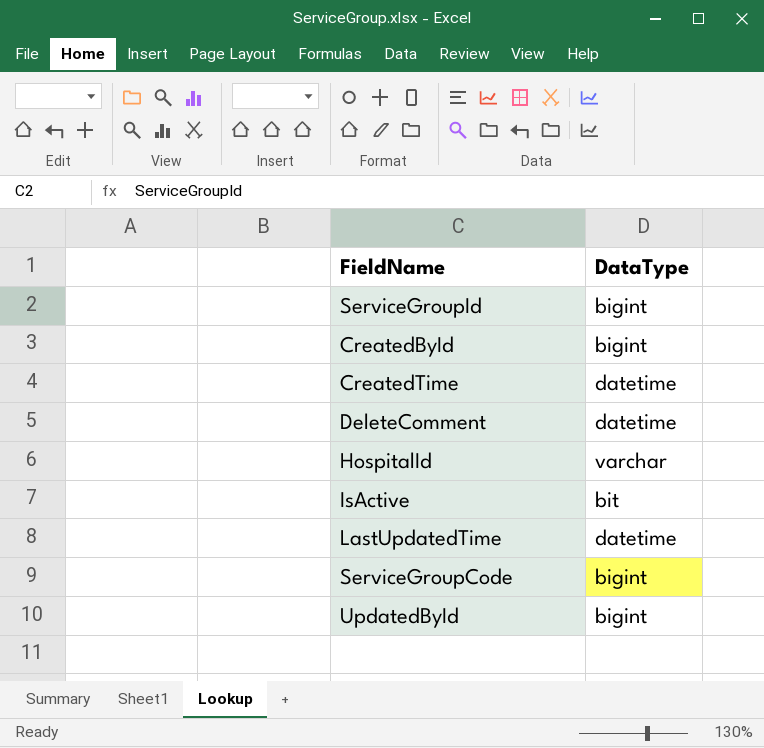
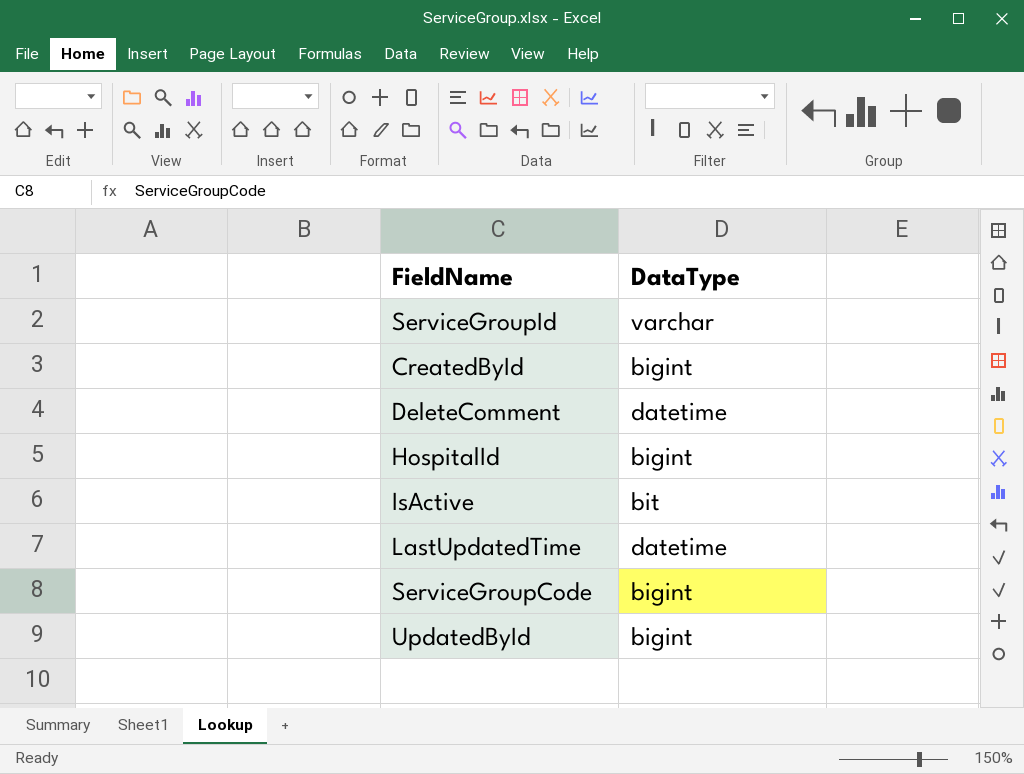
row CreatedTime: datetime -> none
ServiceGroupId | DataType: bigint -> varchar
HospitalId | DataType: varchar -> bigint

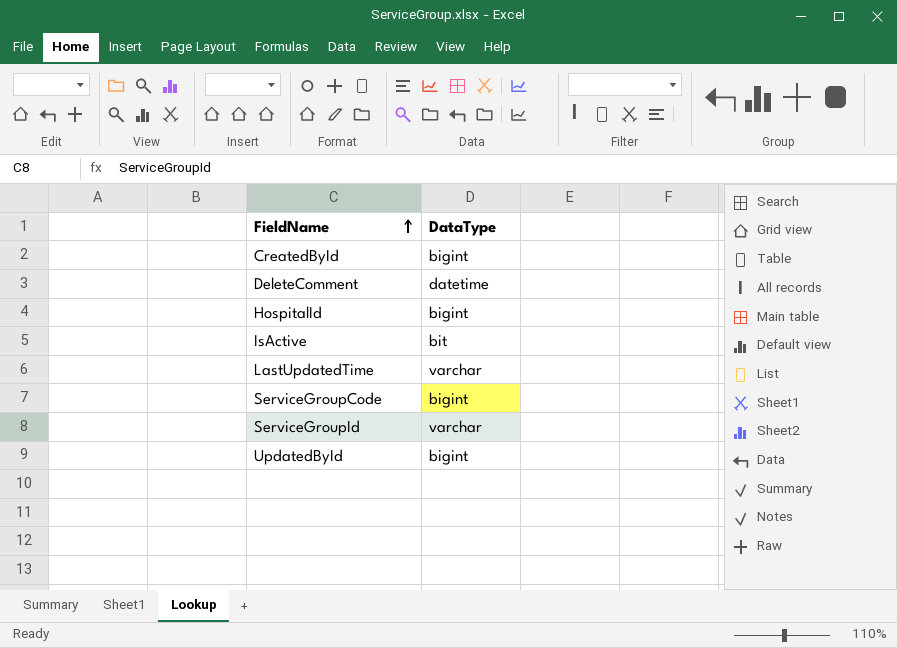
row order: none -> FieldName ascending
LastUpdatedTime | DataType: datetime -> varchar

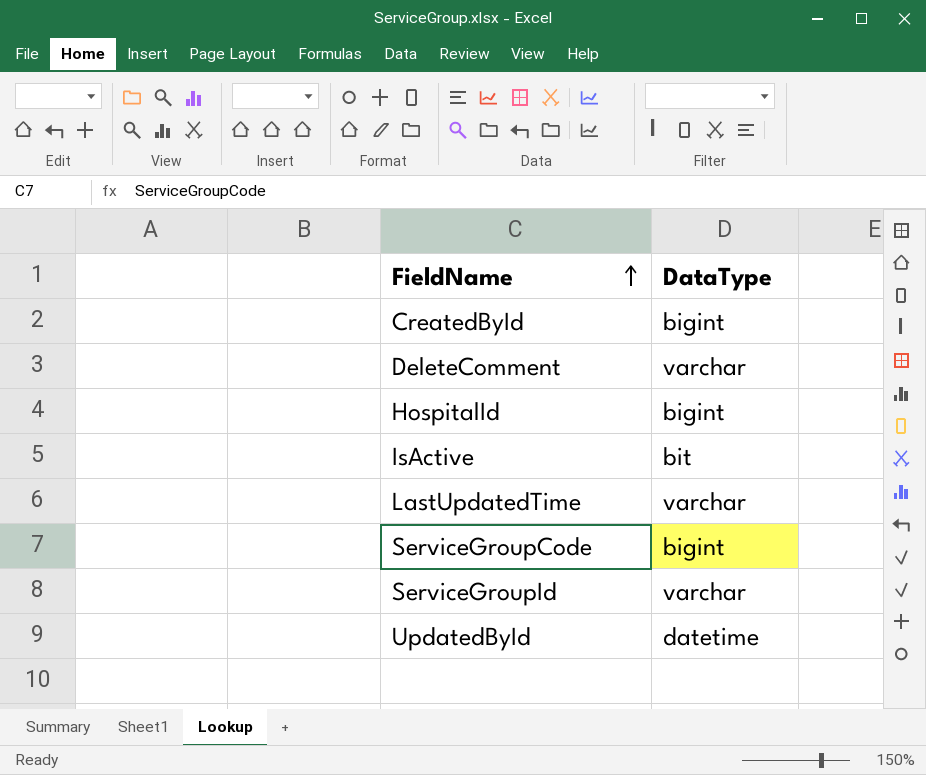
DeleteComment | DataType: datetime -> varchar
UpdatedById | DataType: bigint -> datetime

